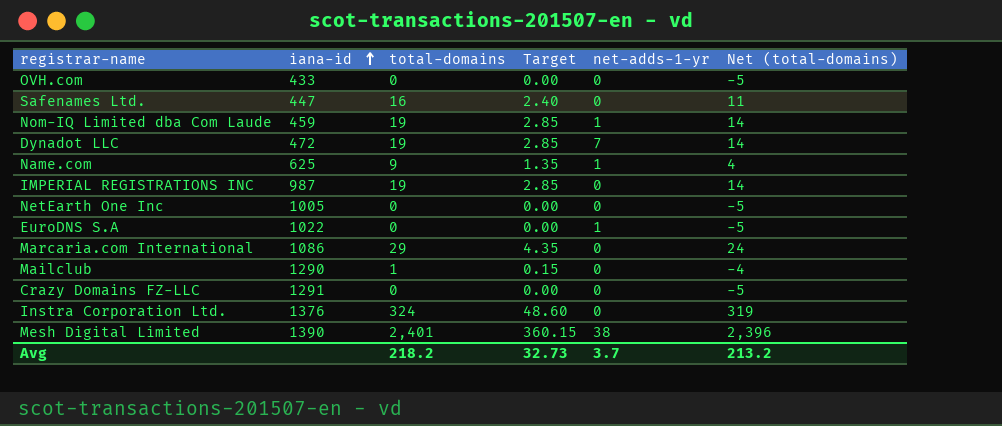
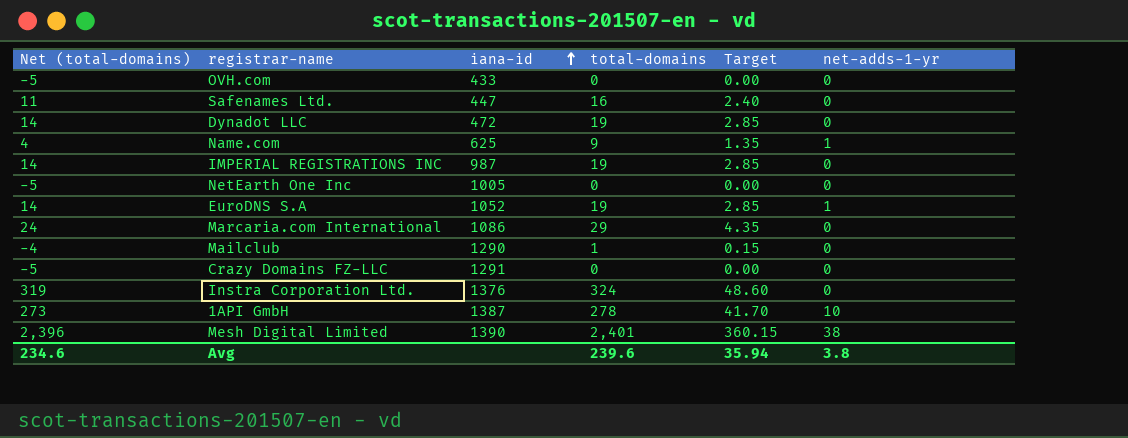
column Net (total-domains) | position: 6 -> 1
row Nom-IQ Limited dba Com Laude: 459 | 19 | 2.85 | 1 | 14 -> none
Dynadot LLC | net-adds-1-yr: 7 -> 0
EuroDNS S.A | Net (total-domains): -5 -> 14
EuroDNS S.A | iana-id: 1022 -> 1052
EuroDNS S.A | total-domains: 0 -> 19
EuroDNS S.A | Target: 0.00 -> 2.85
row 1API GmbH: none -> 273 | 1387 | 278 | 41.70 | 10
Avg | Net (total-domains): 213.2 -> 234.6
Avg | total-domains: 218.2 -> 239.6
Avg | Target: 32.73 -> 35.94
Avg | net-adds-1-yr: 3.7 -> 3.8

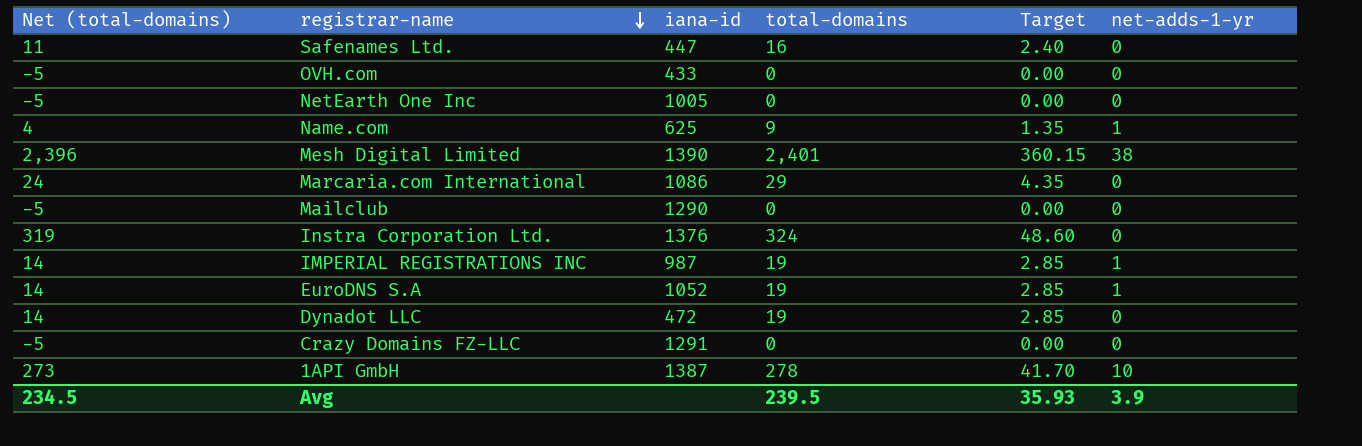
row order: iana-id ascending -> registrar-name descending
Mailclub | Net (total-domains): -4 -> -5
Mailclub | total-domains: 1 -> 0
Mailclub | Target: 0.15 -> 0.00
IMPERIAL REGISTRATIONS INC | net-adds-1-yr: 0 -> 1
Avg | Net (total-domains): 234.6 -> 234.5
Avg | total-domains: 239.6 -> 239.5
Avg | Target: 35.94 -> 35.93
Avg | net-adds-1-yr: 3.8 -> 3.9

